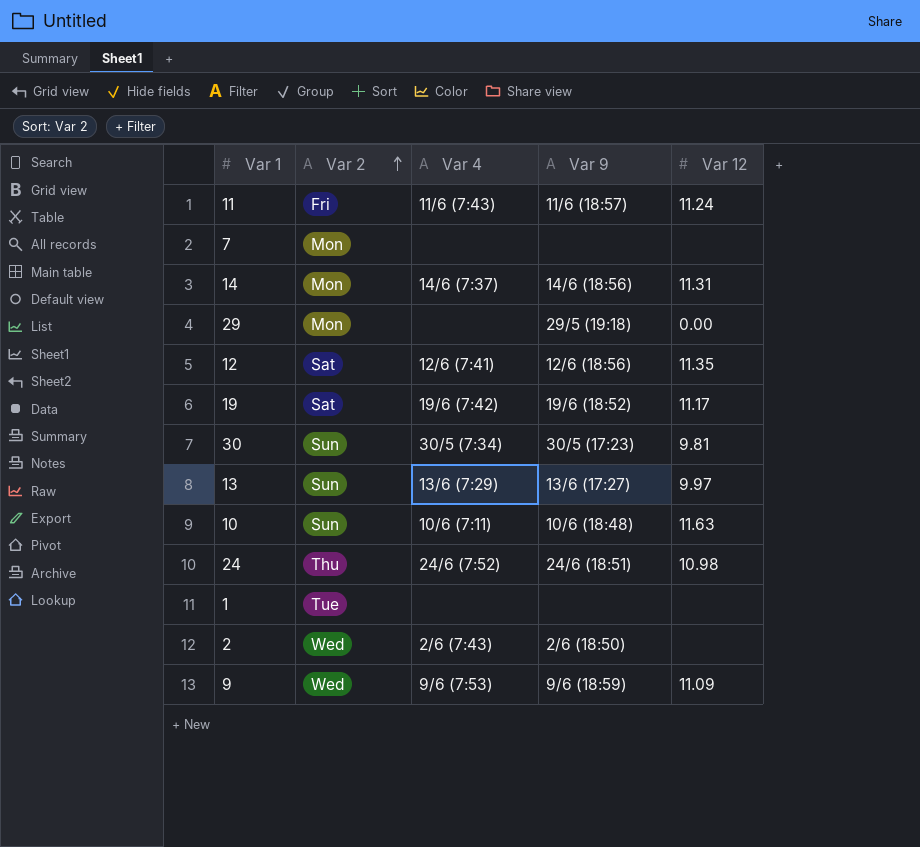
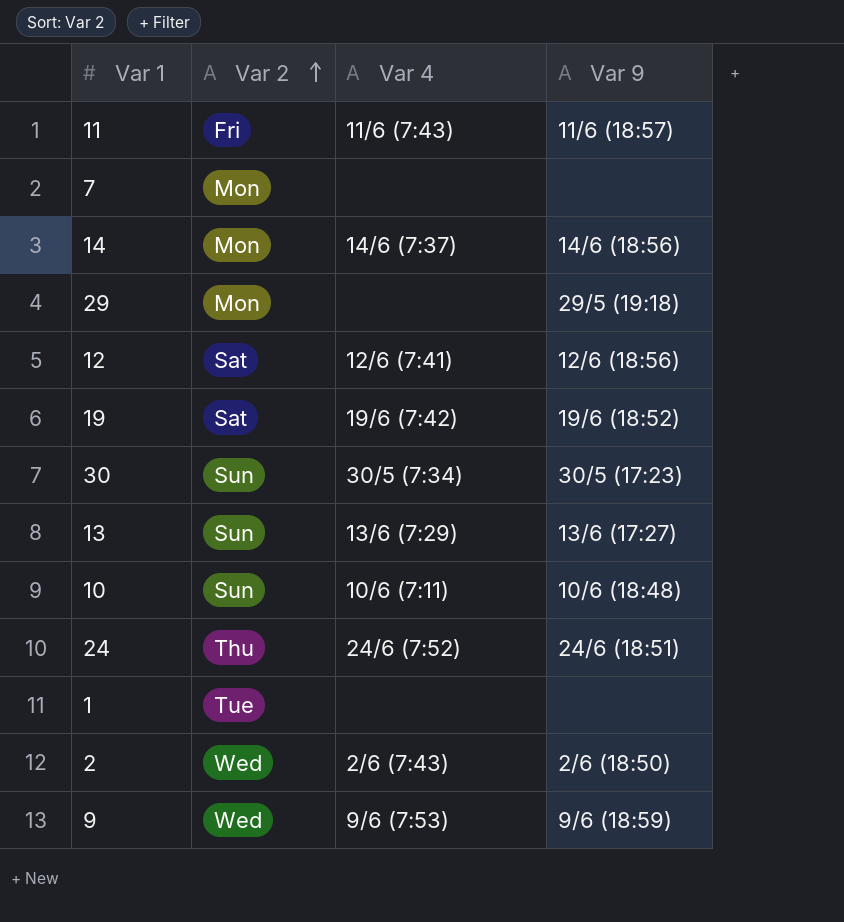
column Var 12 | position: 5 -> none

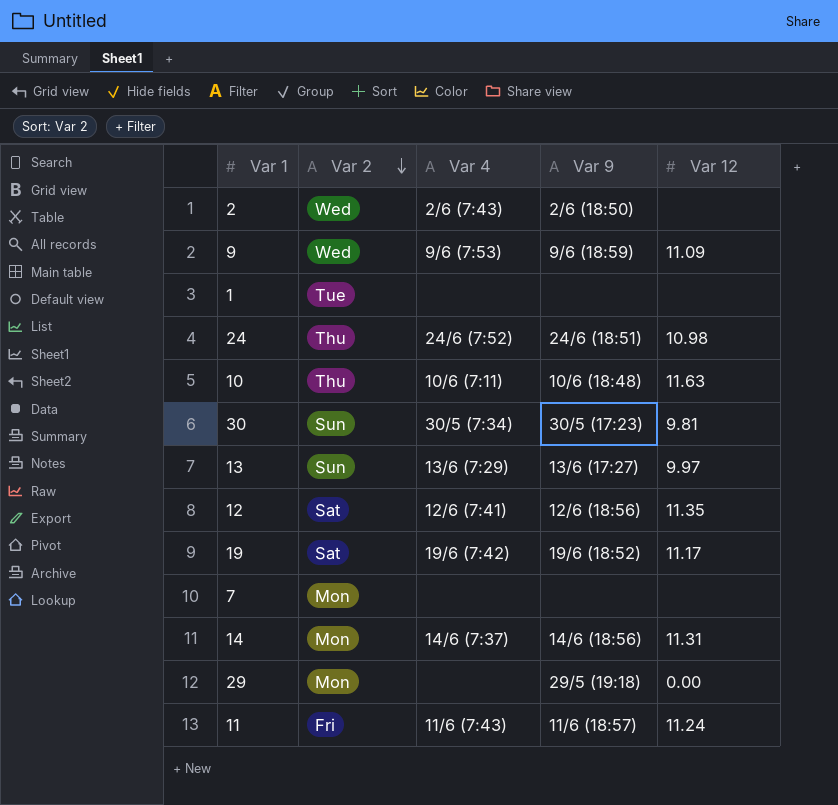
row order: Var 2 ascending -> Var 2 descending
column Var 12 | position: none -> 5
10 | Var 2: Sun -> Thu

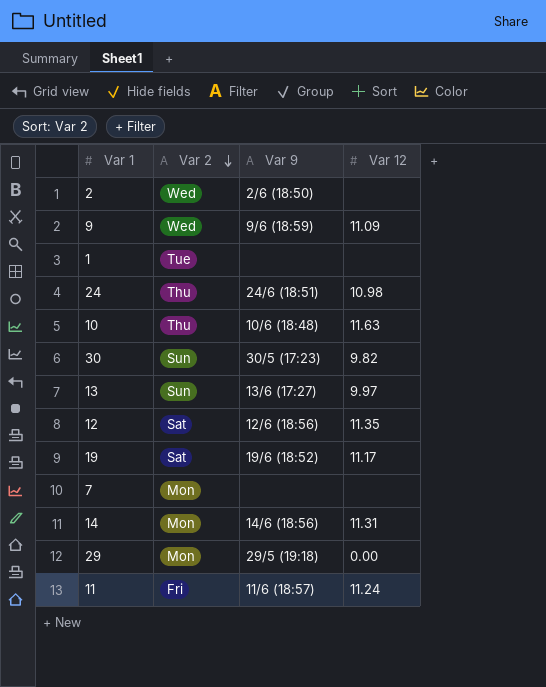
column Var 4 | position: 3 -> none
30 | Var 12: 9.81 -> 9.82

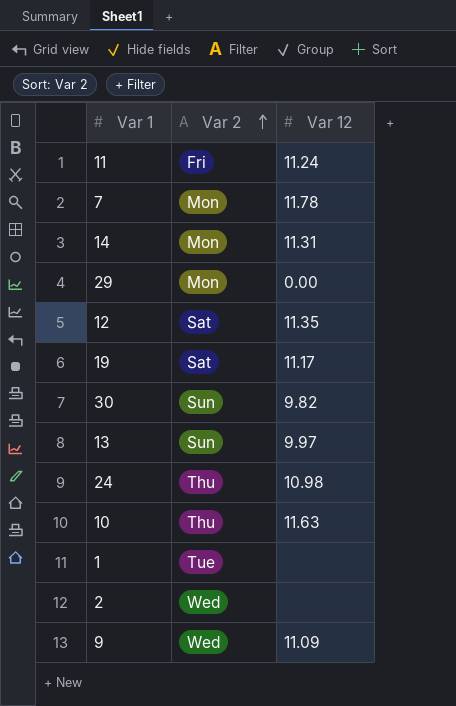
row order: Var 2 descending -> Var 2 ascending
column Var 9 | position: 3 -> none
7 | Var 12: none -> 11.78

